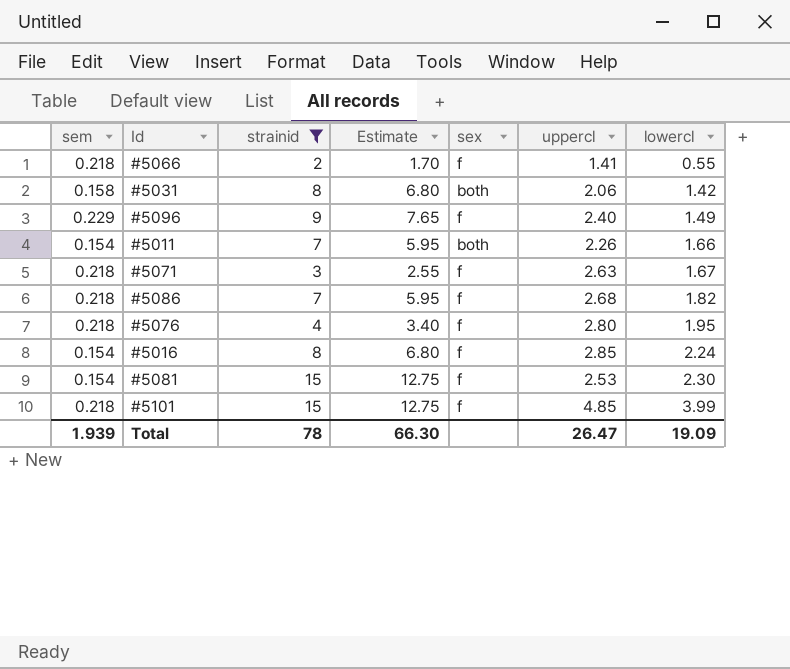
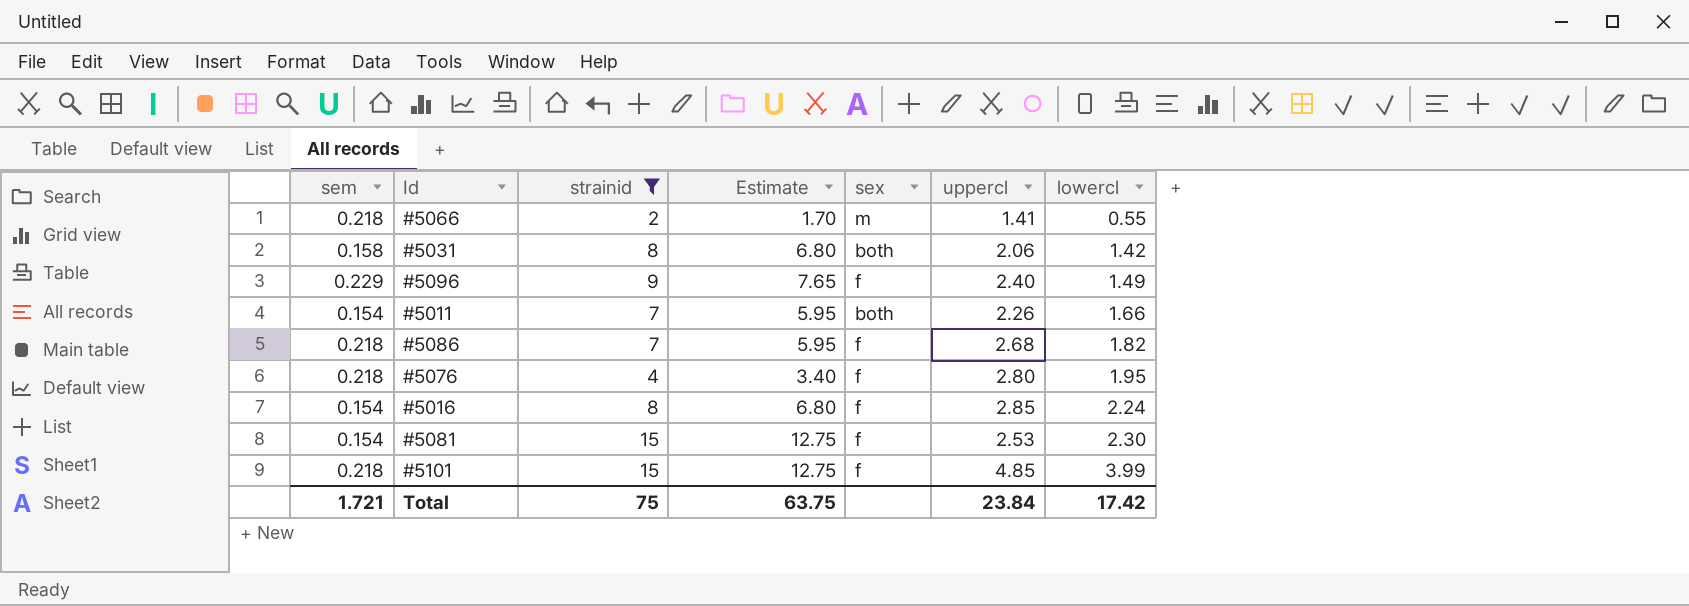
row #5071: 0.218 | 3 | 2.55 | f | 2.63 | 1.67 -> none
#5066 | sex: f -> m
Total | sem: 1.939 -> 1.721
Total | strainid: 78 -> 75
Total | Estimate: 66.30 -> 63.75
Total | uppercl: 26.47 -> 23.84
Total | lowercl: 19.09 -> 17.42

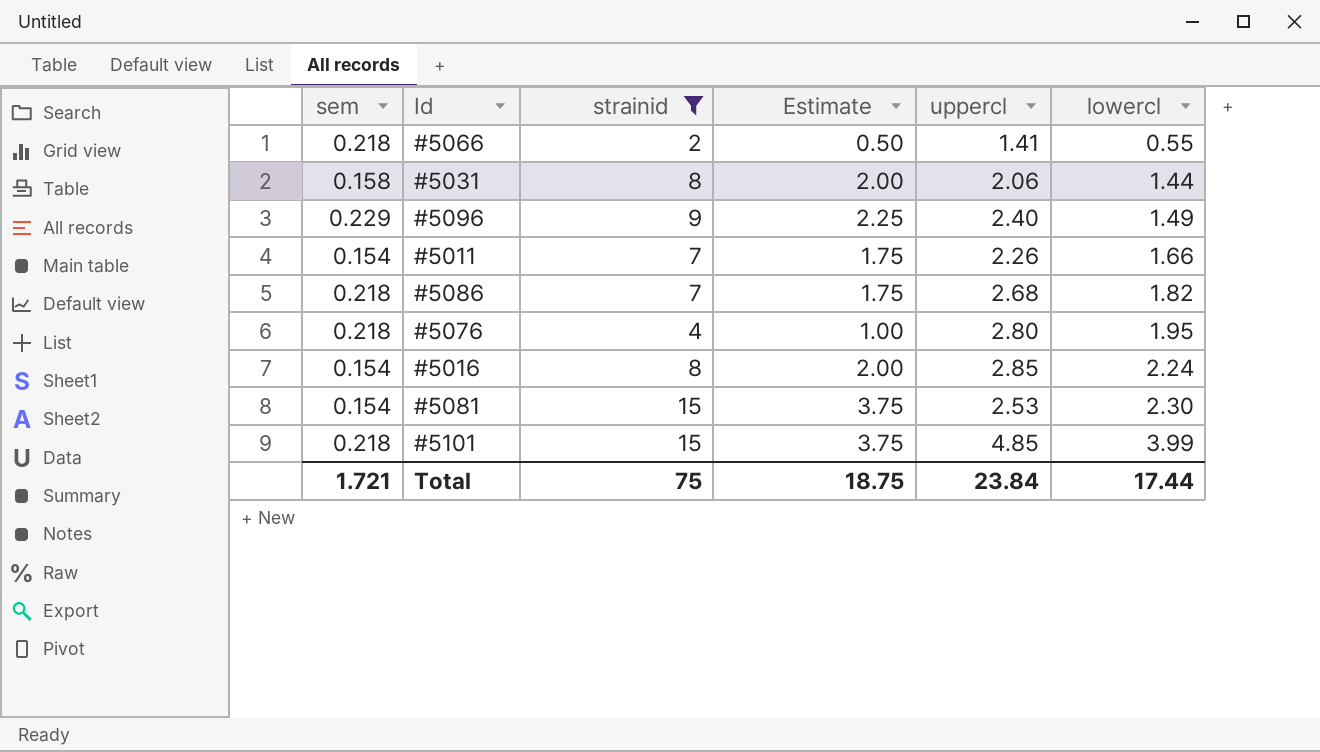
column sex | position: 5 -> none
column Estimate | formula: [strainid] * 0.85 -> [strainid] * 0.25
#5031 | lowercl: 1.42 -> 1.44
Total | Estimate: 63.75 -> 18.75
Total | lowercl: 17.42 -> 17.44

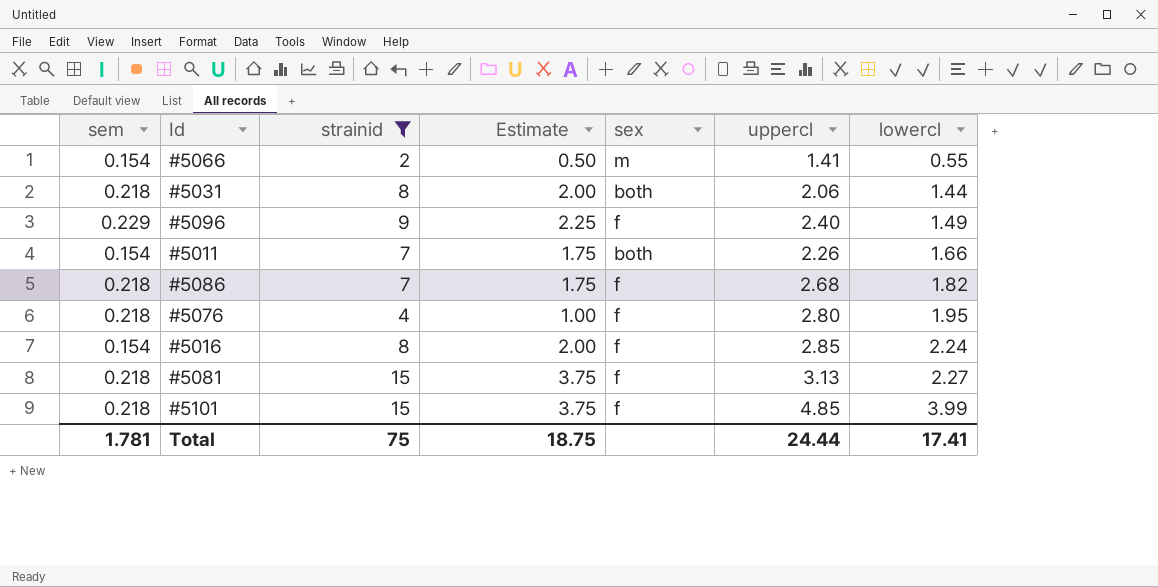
column sex | position: none -> 5
#5066 | sem: 0.218 -> 0.154
#5031 | sem: 0.158 -> 0.218
#5081 | sem: 0.154 -> 0.218
#5081 | uppercl: 2.53 -> 3.13
#5081 | lowercl: 2.30 -> 2.27
Total | sem: 1.721 -> 1.781
Total | uppercl: 23.84 -> 24.44
Total | lowercl: 17.44 -> 17.41

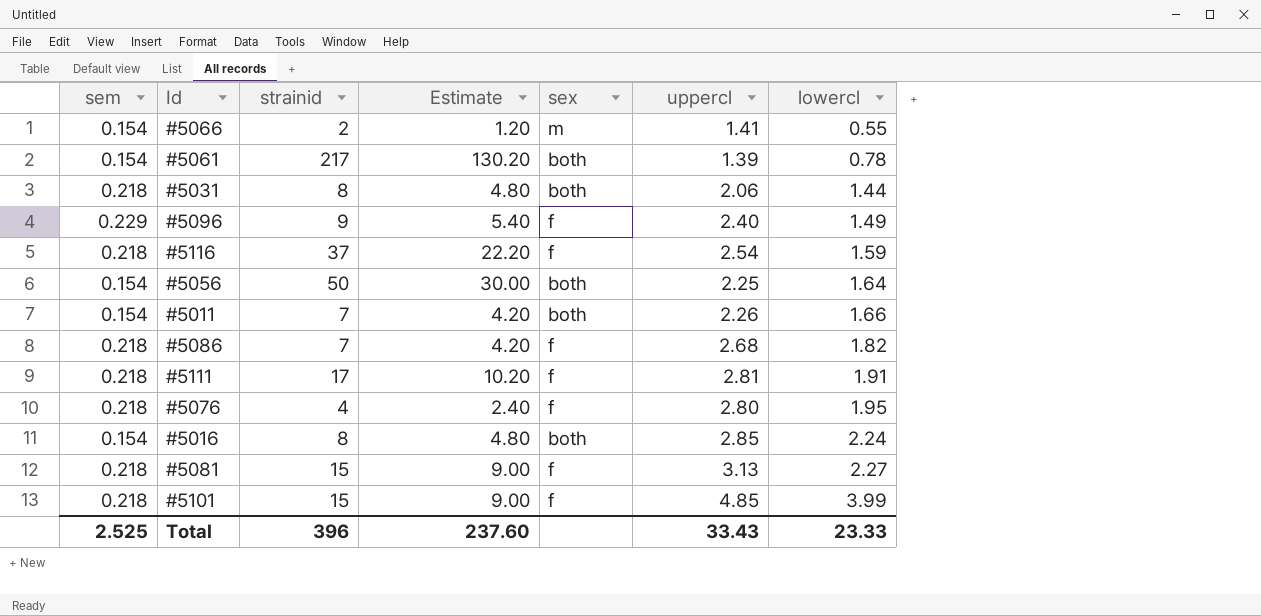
filter: strainid <= 15 -> none
column Estimate | formula: [strainid] * 0.25 -> [strainid] * 0.6
#5016 | sex: f -> both
Total | sem: 1.781 -> 2.525
Total | strainid: 75 -> 396
Total | Estimate: 18.75 -> 237.60
Total | uppercl: 24.44 -> 33.43
Total | lowercl: 17.41 -> 23.33

